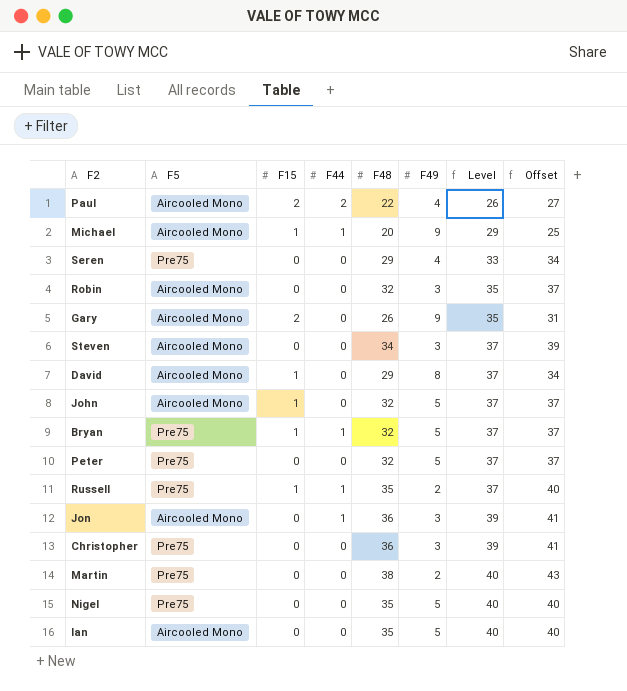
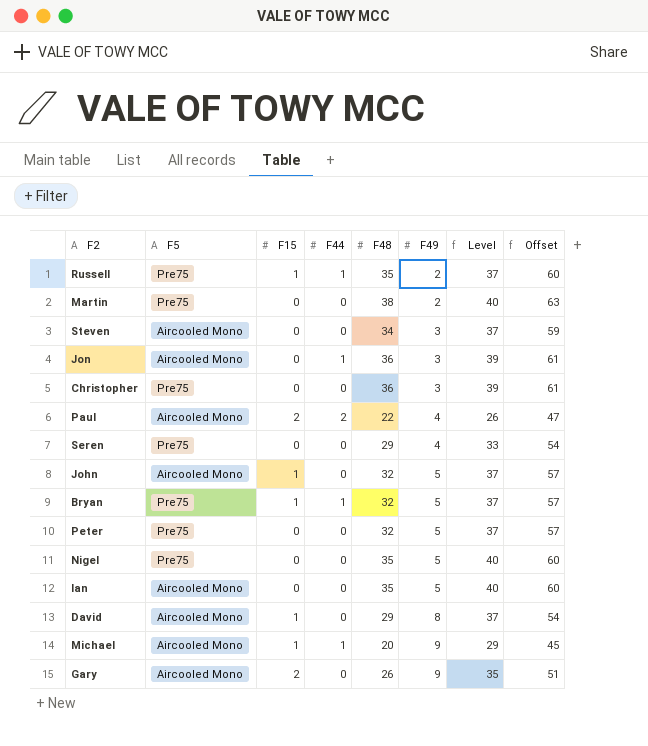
row order: Level ascending -> F49 ascending
column Offset | formula: [F48] + 5 -> [F48] + 25
row Robin: Aircooled Mono | 0 | 0 | 32 | 3 | 35 | 37 -> none

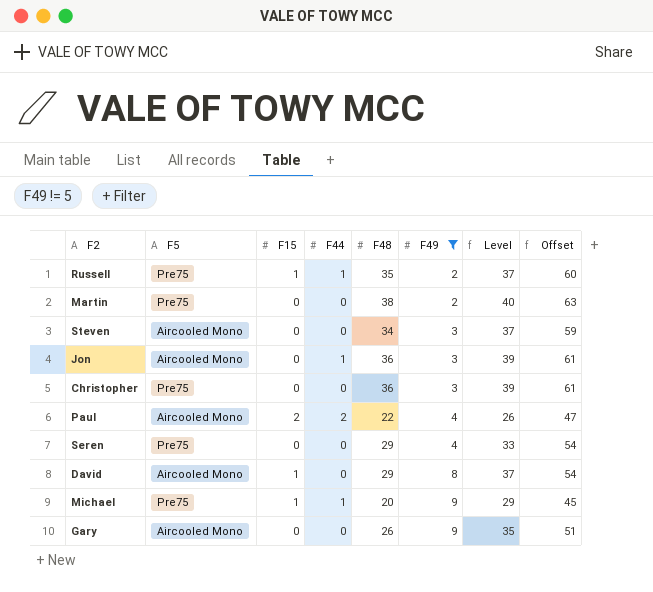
filter: none -> F49 != 5
Michael | F5: Aircooled Mono -> Pre75
Gary | F15: 2 -> 0

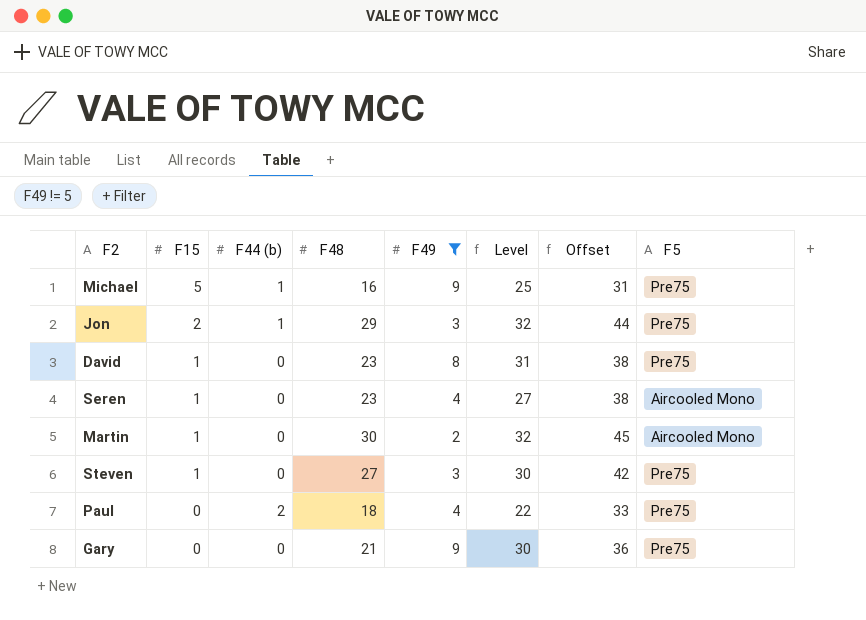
row order: F49 ascending -> F15 descending
column name: F44 -> F44 (b)
column Offset | formula: [F48] + 25 -> [F48] + 15
column F5 | position: 2 -> 8
row Russell: Pre75 | 1 | 1 | 35 | 2 | 37 | 60 -> none
row Christopher: Pre75 | 0 | 0 | 36 | 3 | 39 | 61 -> none
Michael | F15: 1 -> 5
Michael | F48: 20 -> 16
Michael | Level: 29 -> 25
Jon | F15: 0 -> 2
Jon | F48: 36 -> 29
Jon | Level: 39 -> 32
Jon | F5: Aircooled Mono -> Pre75
David | F48: 29 -> 23
David | Level: 37 -> 31
David | F5: Aircooled Mono -> Pre75
Seren | F15: 0 -> 1
Seren | F48: 29 -> 23
Seren | Level: 33 -> 27
Seren | F5: Pre75 -> Aircooled Mono
Martin | F15: 0 -> 1
Martin | F48: 38 -> 30
Martin | Level: 40 -> 32
Martin | F5: Pre75 -> Aircooled Mono
Steven | F15: 0 -> 1
Steven | F48: 34 -> 27
Steven | Level: 37 -> 30
Steven | F5: Aircooled Mono -> Pre75
Paul | F15: 2 -> 0
Paul | F48: 22 -> 18
Paul | Level: 26 -> 22
Paul | F5: Aircooled Mono -> Pre75
Gary | F48: 26 -> 21
Gary | Level: 35 -> 30
Gary | F5: Aircooled Mono -> Pre75

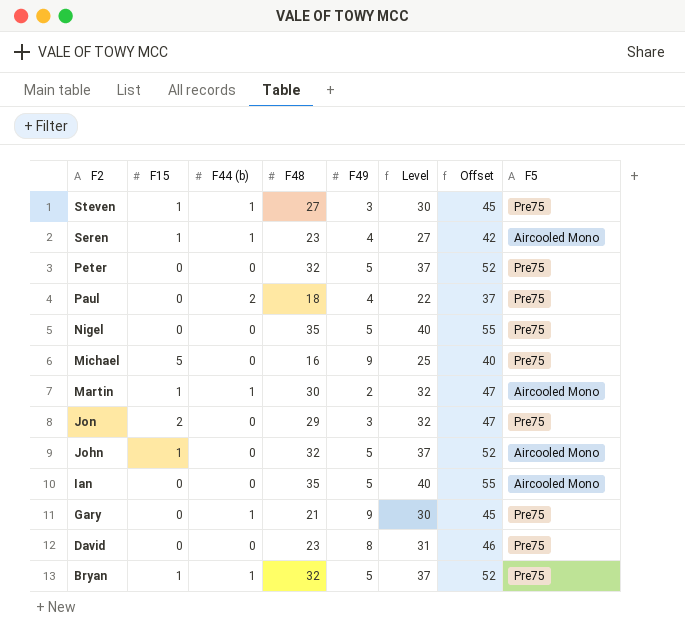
filter: F49 != 5 -> none
row order: F15 descending -> F2 descending
column Offset | formula: [F48] + 15 -> [Level] + 15
Steven | F44 (b): 0 -> 1
Seren | F44 (b): 0 -> 1
Michael | F44 (b): 1 -> 0
Martin | F44 (b): 0 -> 1
Jon | F44 (b): 1 -> 0
Gary | F44 (b): 0 -> 1
David | F15: 1 -> 0

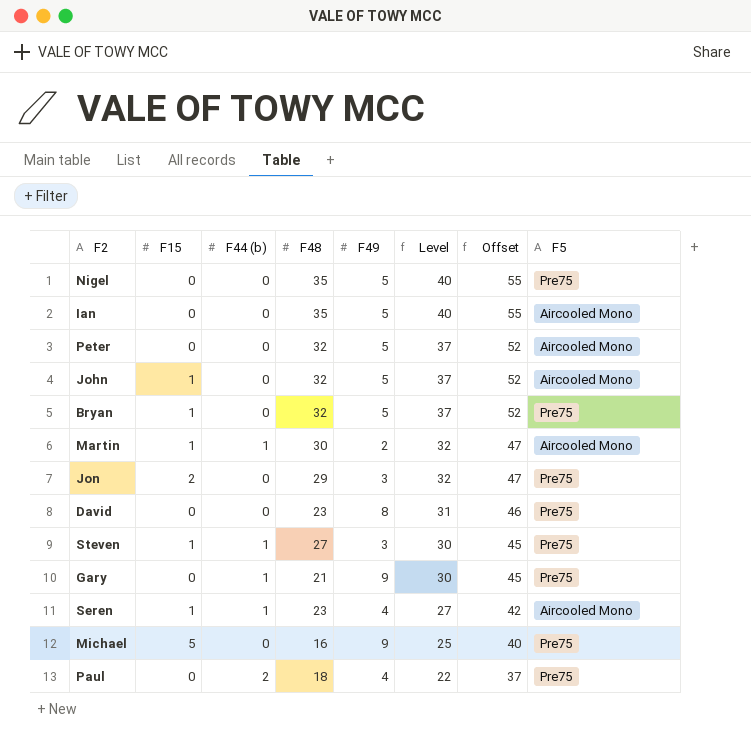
row order: F2 descending -> Level descending
Peter | F5: Pre75 -> Aircooled Mono
Bryan | F44 (b): 1 -> 0

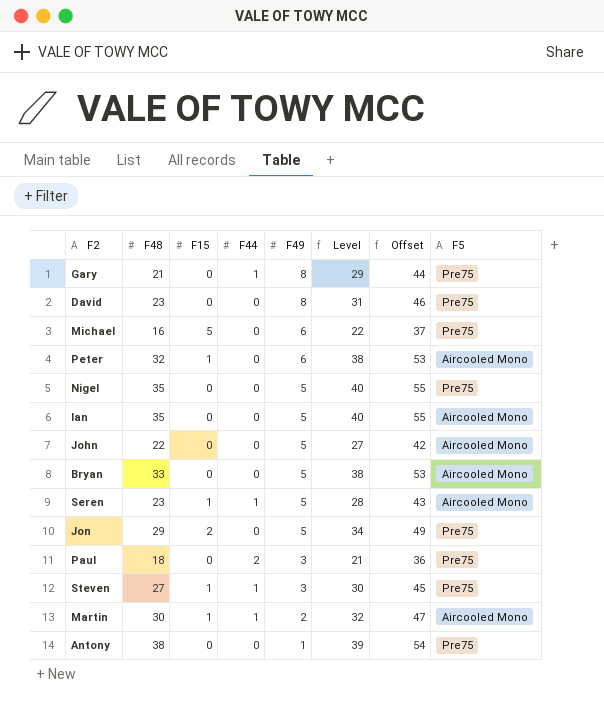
row order: Level descending -> F49 descending
column F48 | position: 4 -> 2
column name: F44 (b) -> F44
Gary | F49: 9 -> 8
Gary | Level: 30 -> 29
Gary | Offset: 45 -> 44
Michael | F49: 9 -> 6
Michael | Level: 25 -> 22
Michael | Offset: 40 -> 37
Peter | F15: 0 -> 1
Peter | F49: 5 -> 6
Peter | Level: 37 -> 38
Peter | Offset: 52 -> 53
John | F48: 32 -> 22
John | F15: 1 -> 0
John | Level: 37 -> 27
John | Offset: 52 -> 42
Bryan | F48: 32 -> 33
Bryan | F15: 1 -> 0
Bryan | Level: 37 -> 38
Bryan | Offset: 52 -> 53
Bryan | F5: Pre75 -> Aircooled Mono
Seren | F49: 4 -> 5
Seren | Level: 27 -> 28
Seren | Offset: 42 -> 43
Jon | F49: 3 -> 5
Jon | Level: 32 -> 34
Jon | Offset: 47 -> 49
Paul | F49: 4 -> 3
Paul | Level: 22 -> 21
Paul | Offset: 37 -> 36
row Antony: none -> 38 | 0 | 0 | 1 | 39 | 54 | Pre75

